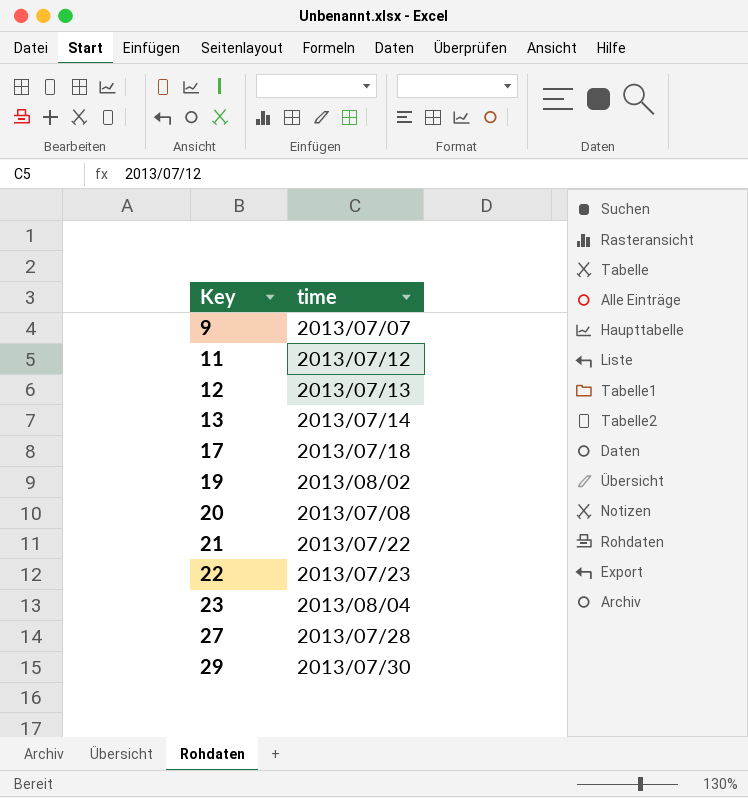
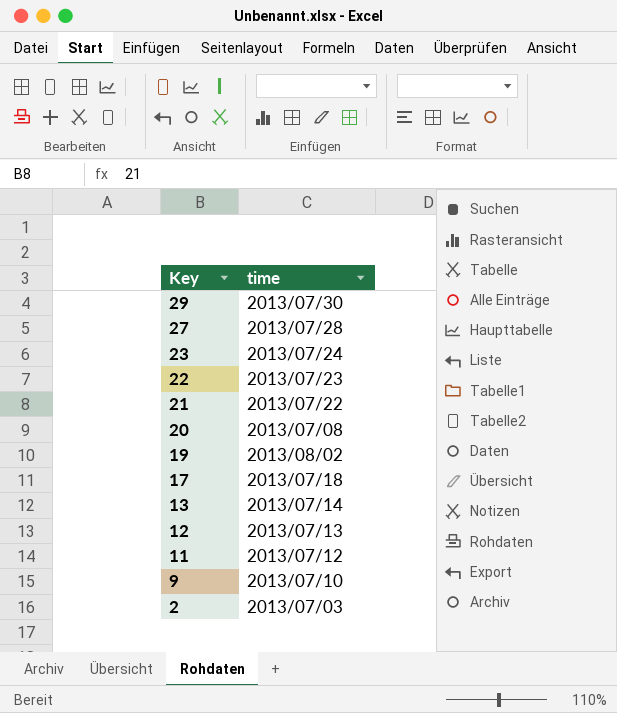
row order: Key ascending -> Key descending
23 | time: 2013/08/04 -> 2013/07/24
9 | time: 2013/07/07 -> 2013/07/10
row 2: none -> 2013/07/03

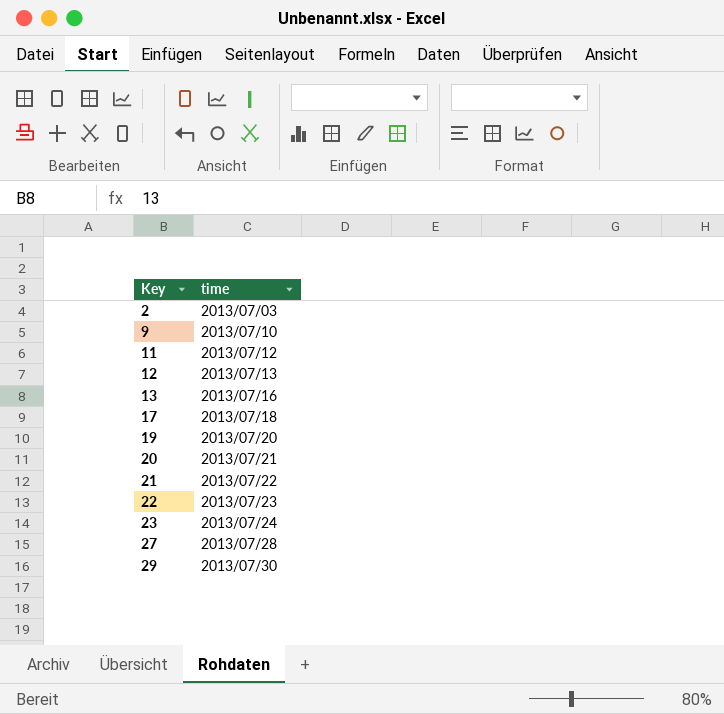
row order: Key descending -> Key ascending
13 | time: 2013/07/14 -> 2013/07/16
19 | time: 2013/08/02 -> 2013/07/20
20 | time: 2013/07/08 -> 2013/07/21

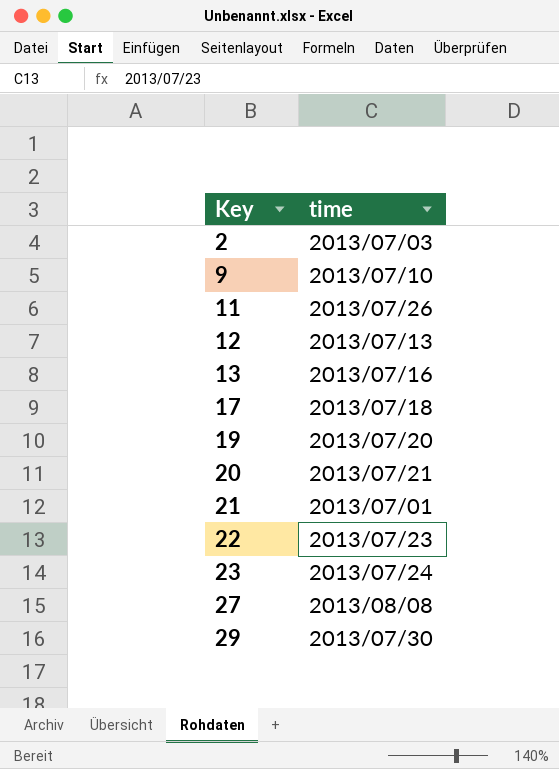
11 | time: 2013/07/12 -> 2013/07/26
21 | time: 2013/07/22 -> 2013/07/01
27 | time: 2013/07/28 -> 2013/08/08

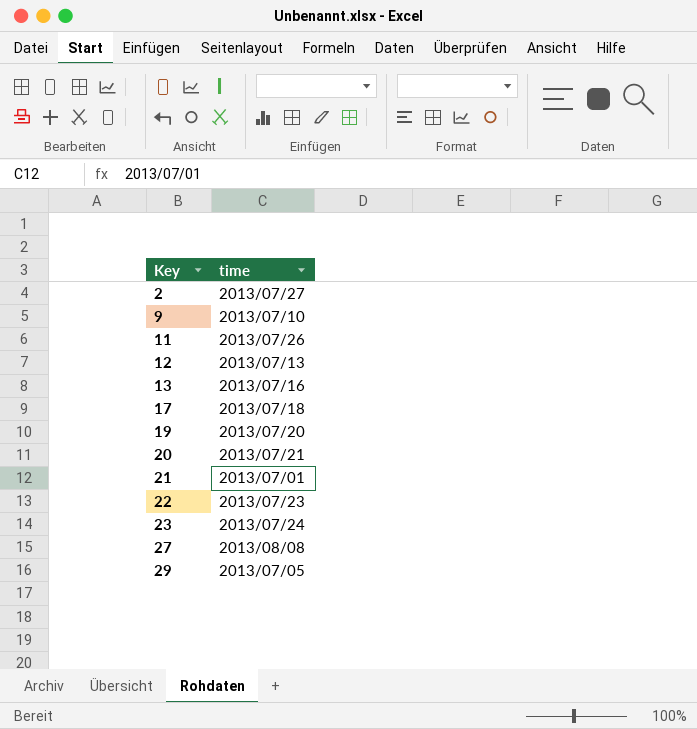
2 | time: 2013/07/03 -> 2013/07/27
29 | time: 2013/07/30 -> 2013/07/05

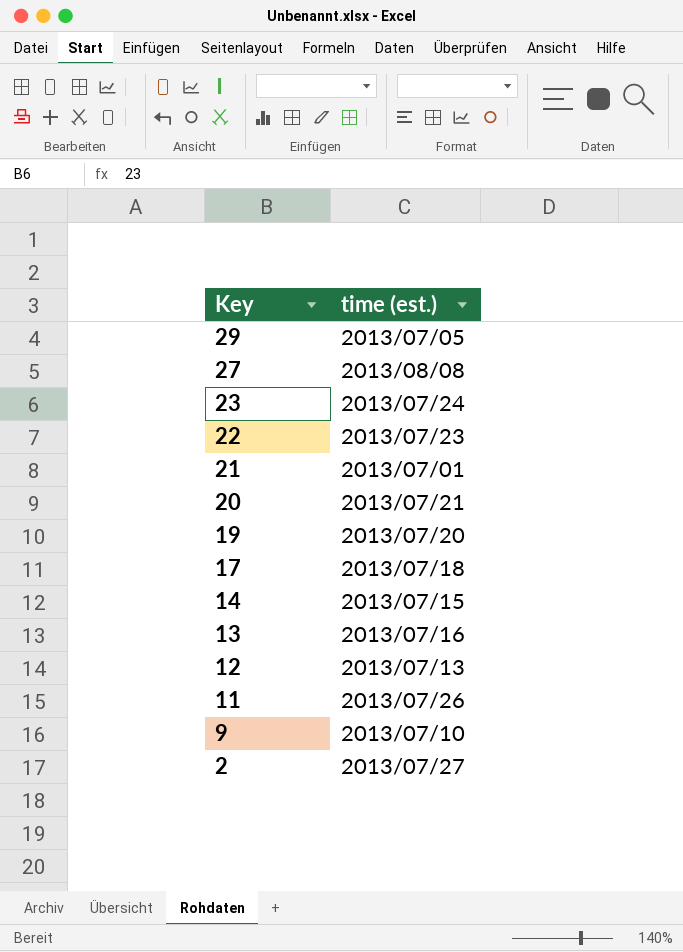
row order: Key ascending -> Key descending
column name: time -> time (est.)
row 14: none -> 2013/07/15

